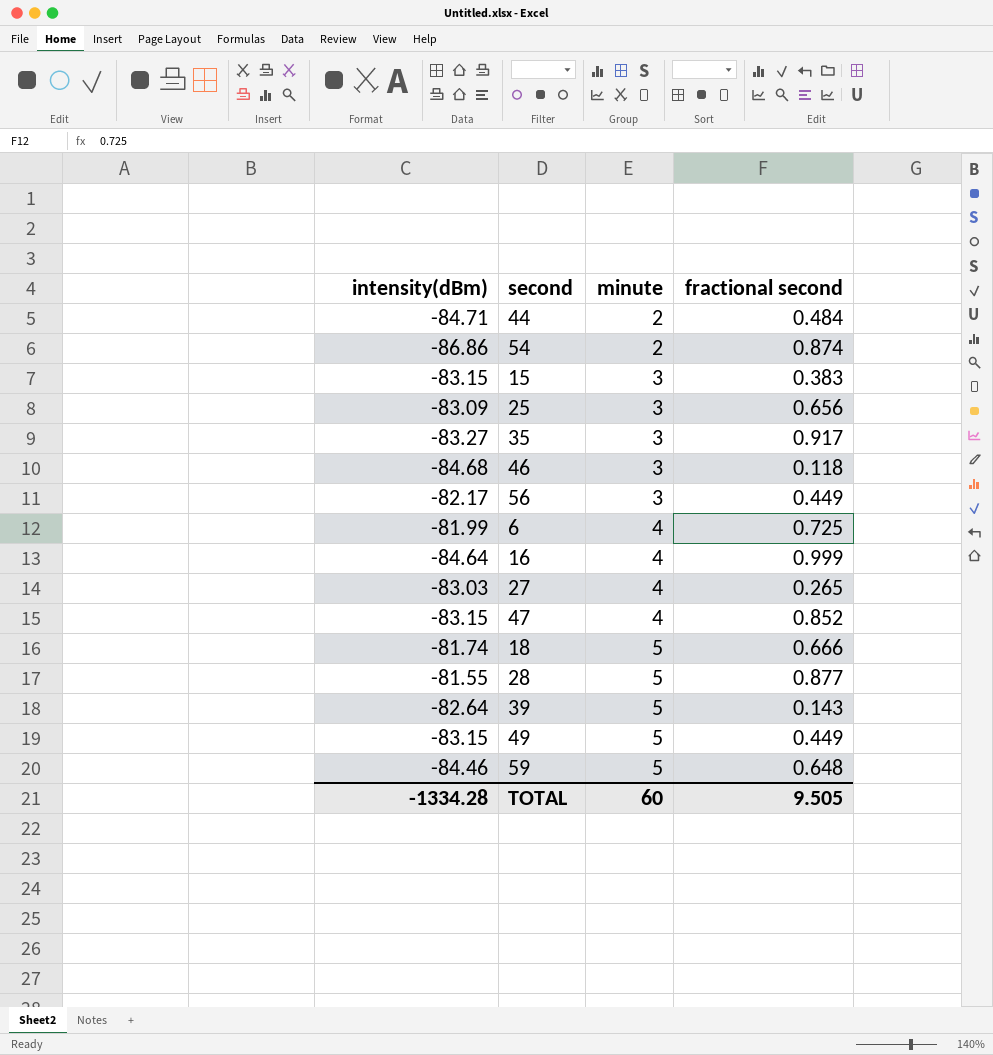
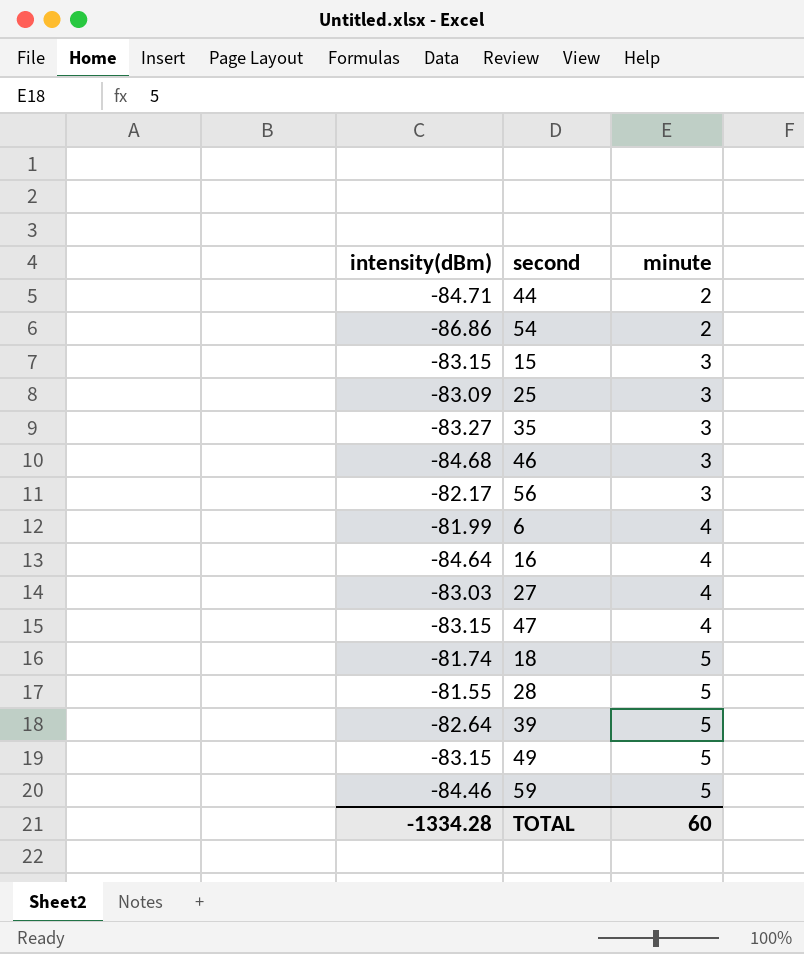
column fractional second | position: 4 -> none

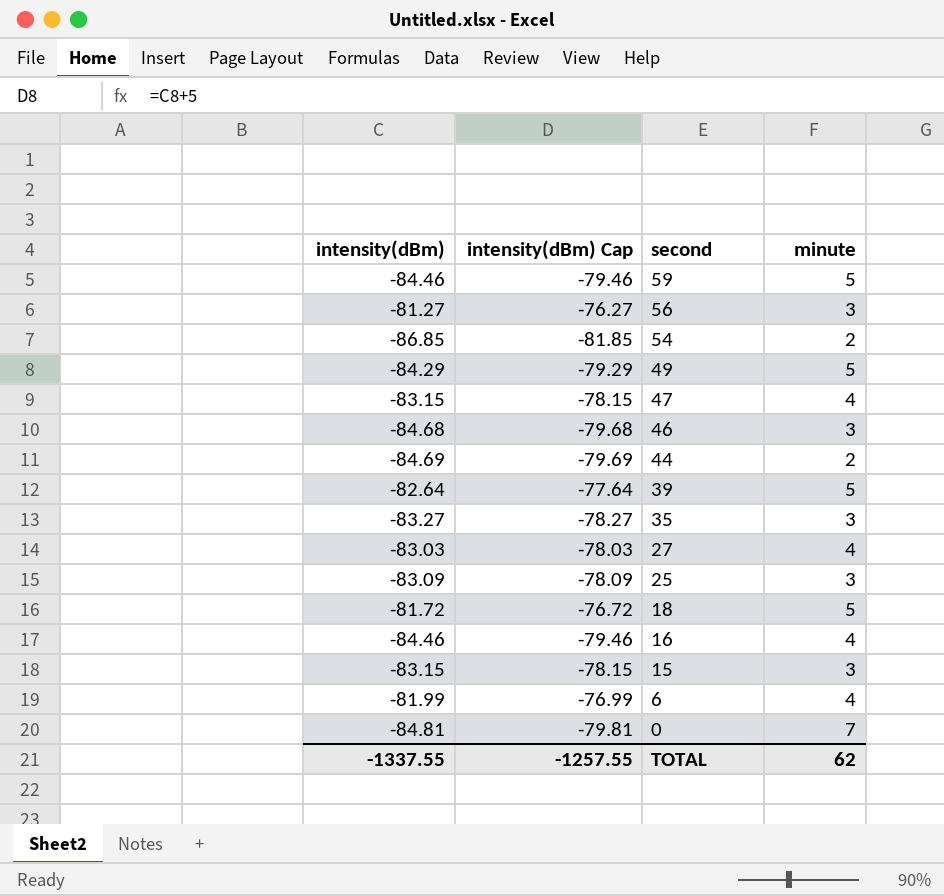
row order: minute ascending -> second descending
column intensity(dBm) Cap | formula: none -> [intensity(dBm)] + 5
row 28: -81.55 | 5 -> none
56 | intensity(dBm): -82.17 -> -81.27
54 | intensity(dBm): -86.86 -> -86.85
49 | intensity(dBm): -83.15 -> -84.29
44 | intensity(dBm): -84.71 -> -84.69
18 | intensity(dBm): -81.74 -> -81.72
16 | intensity(dBm): -84.64 -> -84.46
row 0: none -> -84.81 | -79.81 | 7
TOTAL | intensity(dBm): -1334.28 -> -1337.55
TOTAL | minute: 60 -> 62

